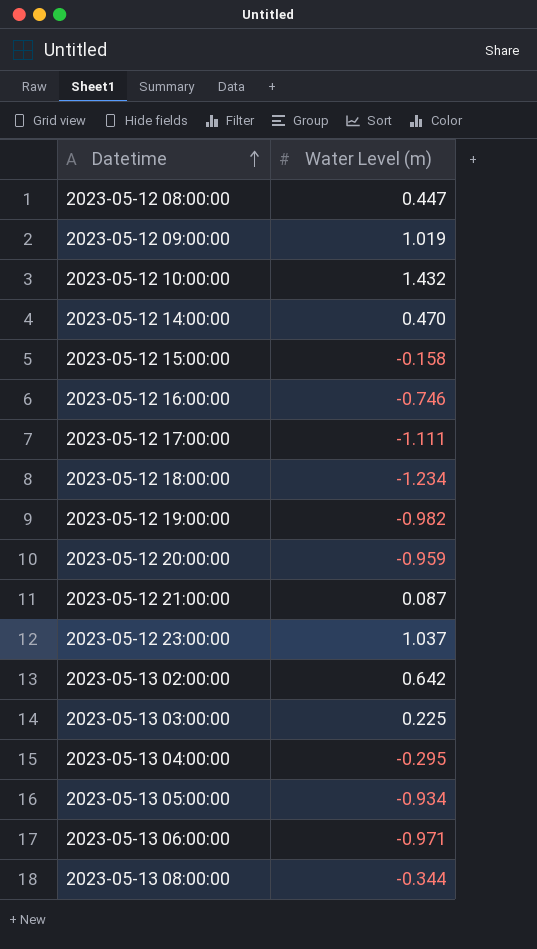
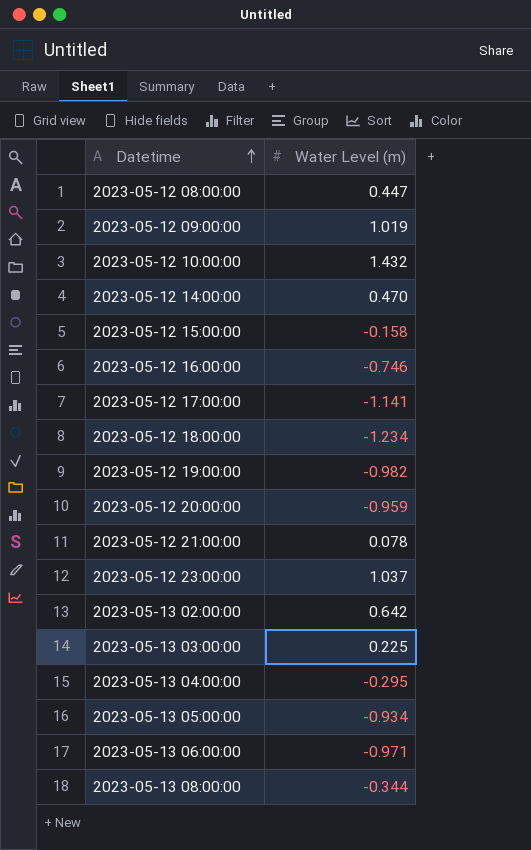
2023-05-12 17:00:00 | Water Level (m): -1.111 -> -1.141
2023-05-12 21:00:00 | Water Level (m): 0.087 -> 0.078

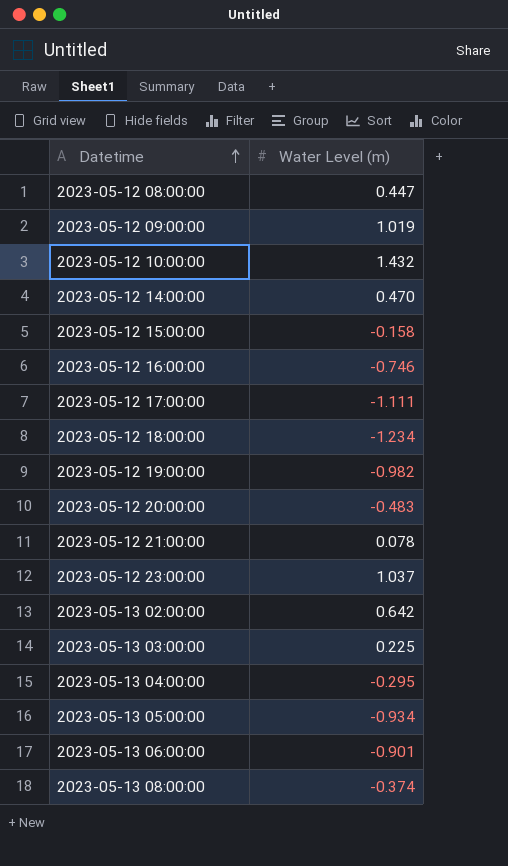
2023-05-12 17:00:00 | Water Level (m): -1.141 -> -1.111
2023-05-12 20:00:00 | Water Level (m): -0.959 -> -0.483
2023-05-13 06:00:00 | Water Level (m): -0.971 -> -0.901
2023-05-13 08:00:00 | Water Level (m): -0.344 -> -0.374

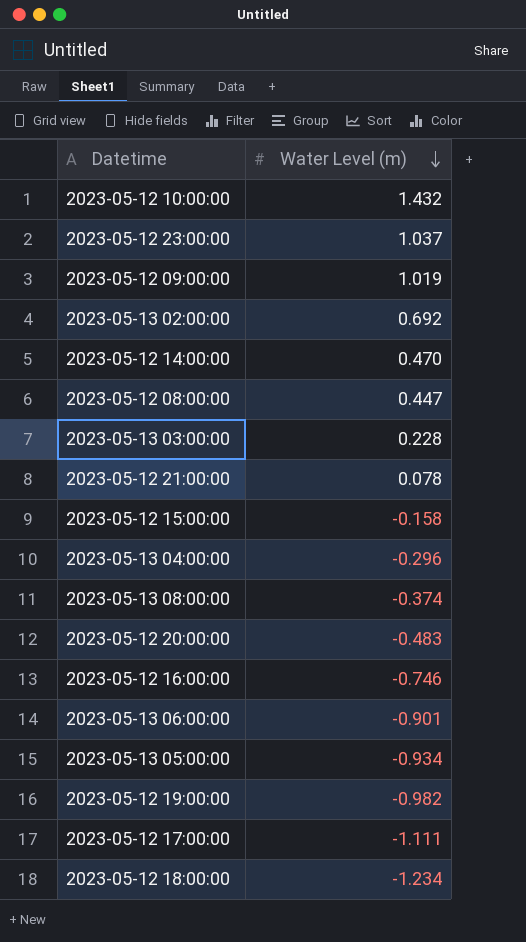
row order: Datetime ascending -> Water Level (m) descending
2023-05-13 02:00:00 | Water Level (m): 0.642 -> 0.692
2023-05-13 03:00:00 | Water Level (m): 0.225 -> 0.228
2023-05-13 04:00:00 | Water Level (m): -0.295 -> -0.296

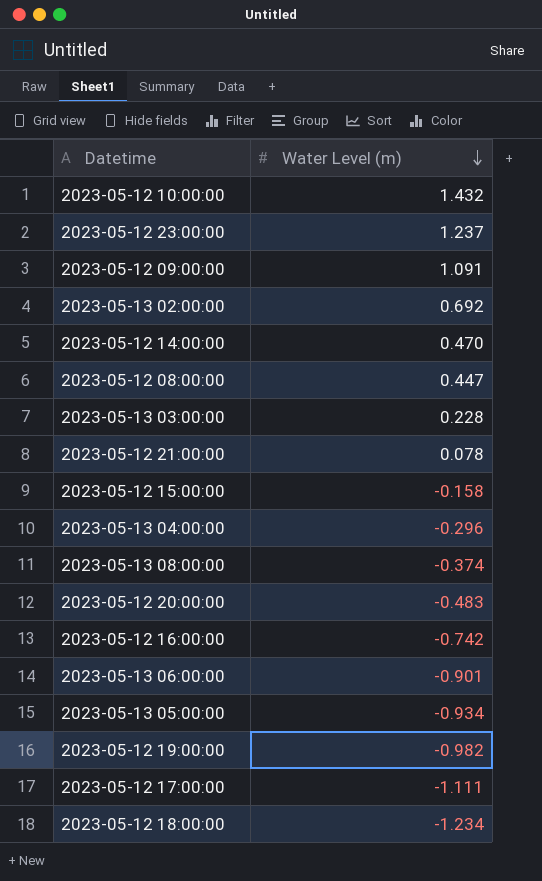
2023-05-12 23:00:00 | Water Level (m): 1.037 -> 1.237
2023-05-12 09:00:00 | Water Level (m): 1.019 -> 1.091
2023-05-12 16:00:00 | Water Level (m): -0.746 -> -0.742

